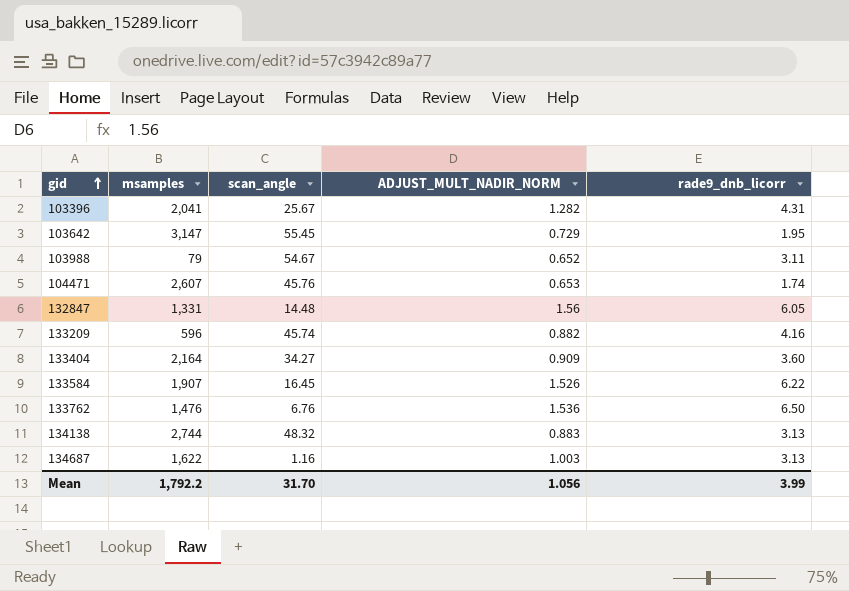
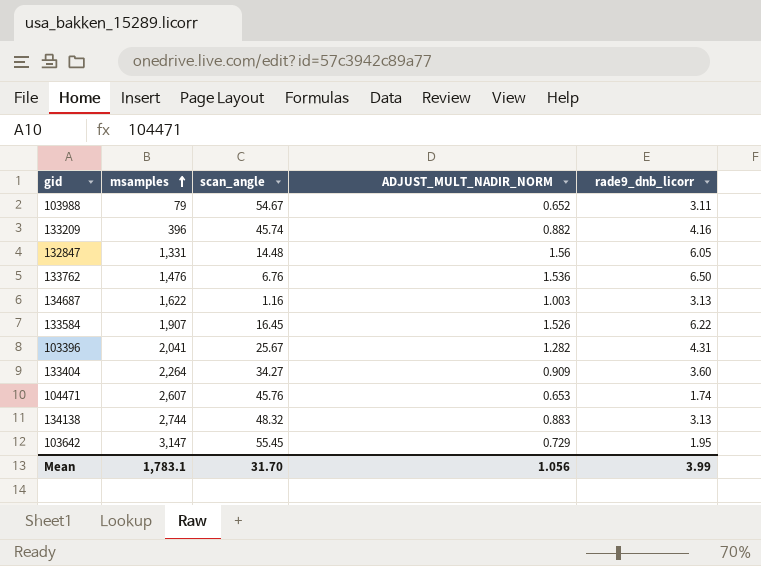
row order: gid ascending -> msamples ascending
133209 | msamples: 596 -> 396
133404 | msamples: 2,164 -> 2,264
Mean | msamples: 1,792.2 -> 1,783.1

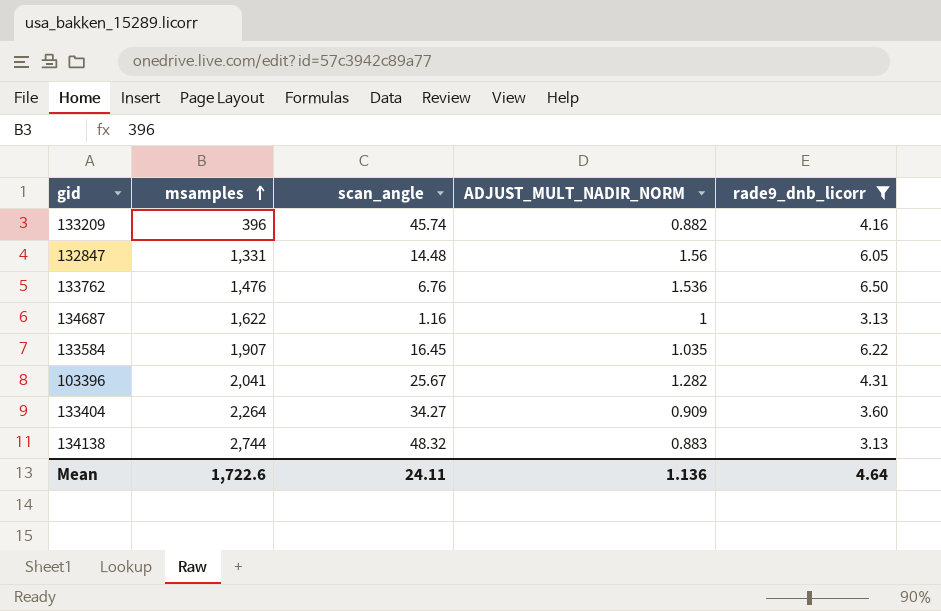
filter: none -> rade9_dnb_licorr >= 3.13
134687 | ADJUST_MULT_NADIR_NORM: 1.003 -> 1
133584 | ADJUST_MULT_NADIR_NORM: 1.526 -> 1.035
Mean | msamples: 1,783.1 -> 1,722.6
Mean | scan_angle: 31.70 -> 24.11
Mean | ADJUST_MULT_NADIR_NORM: 1.056 -> 1.136
Mean | rade9_dnb_licorr: 3.99 -> 4.64

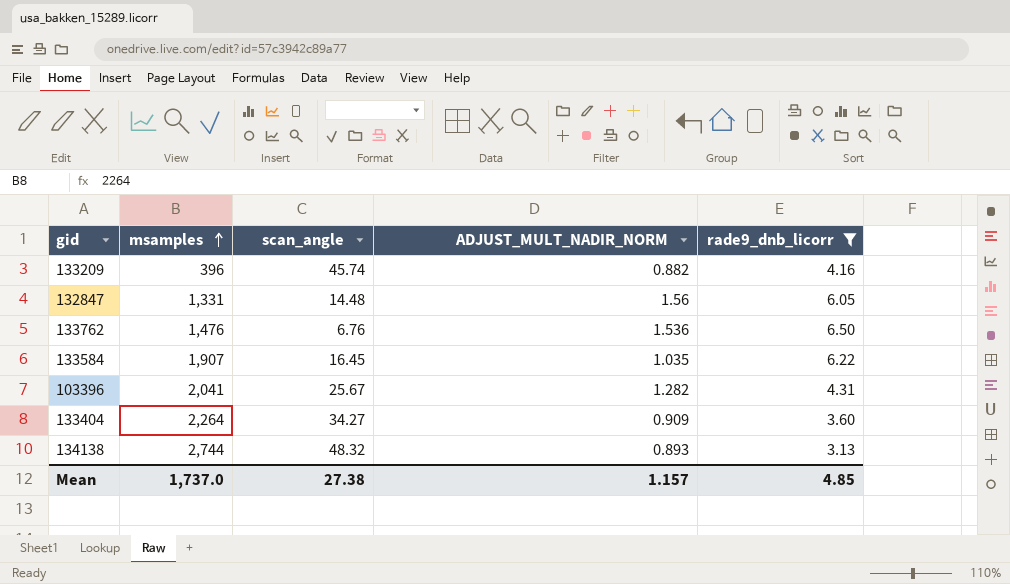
row 134687: 1,622 | 1.16 | 1 | 3.13 -> none
134138 | ADJUST_MULT_NADIR_NORM: 0.883 -> 0.893
Mean | msamples: 1,722.6 -> 1,737.0
Mean | scan_angle: 24.11 -> 27.38
Mean | ADJUST_MULT_NADIR_NORM: 1.136 -> 1.157
Mean | rade9_dnb_licorr: 4.64 -> 4.85

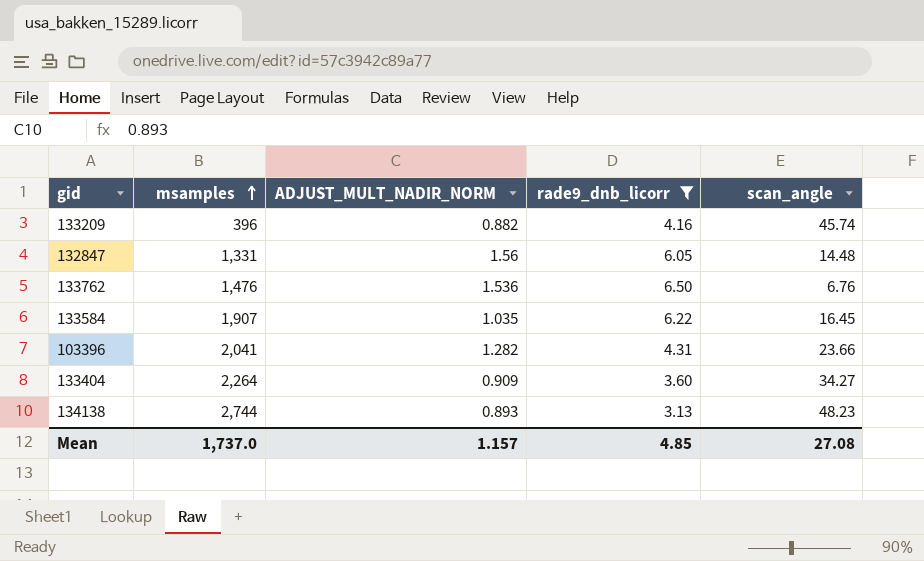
column scan_angle | position: 3 -> 5
103396 | scan_angle: 25.67 -> 23.66
134138 | scan_angle: 48.32 -> 48.23
Mean | scan_angle: 27.38 -> 27.08

